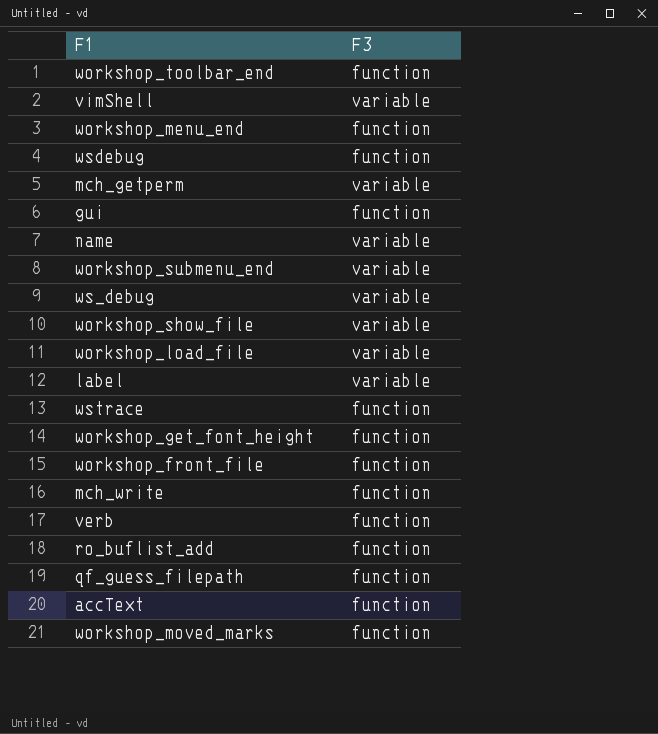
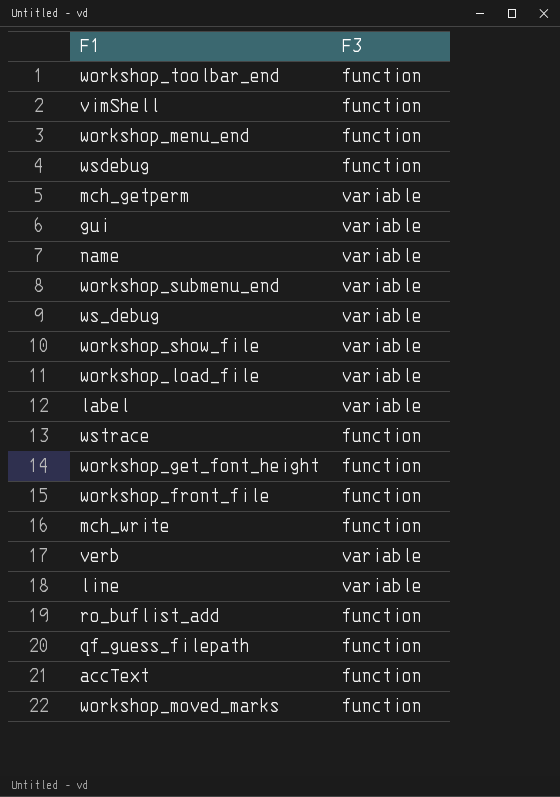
vimShell | F3: variable -> function
gui | F3: function -> variable
verb | F3: function -> variable
row line: none -> variable

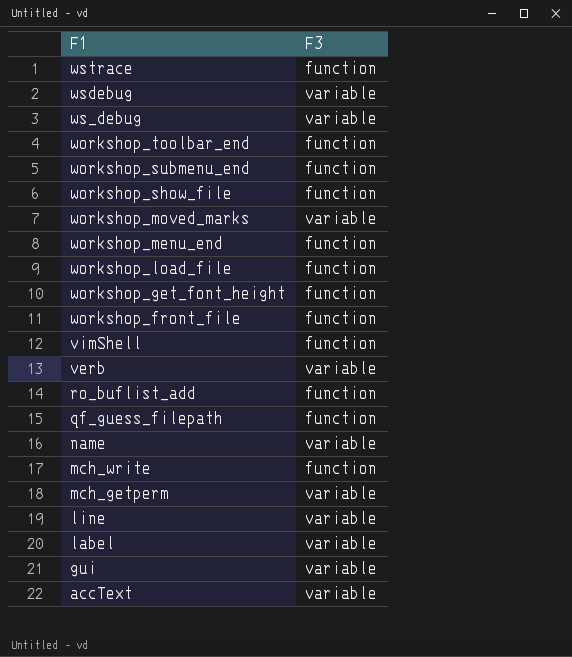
row order: none -> F1 descending
wsdebug | F3: function -> variable
workshop_submenu_end | F3: variable -> function
workshop_show_file | F3: variable -> function
workshop_moved_marks | F3: function -> variable
workshop_load_file | F3: variable -> function
accText | F3: function -> variable

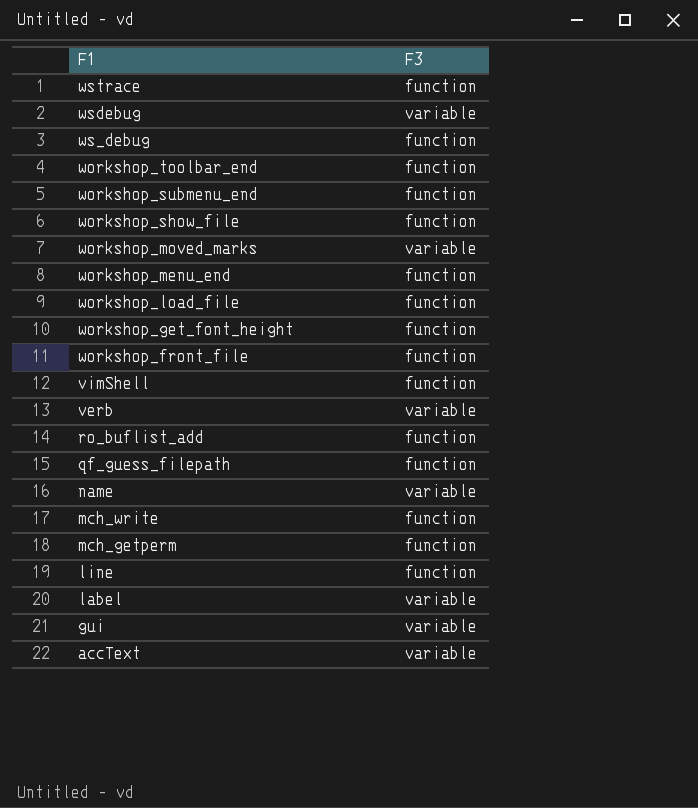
ws_debug | F3: variable -> function
mch_getperm | F3: variable -> function
line | F3: variable -> function

